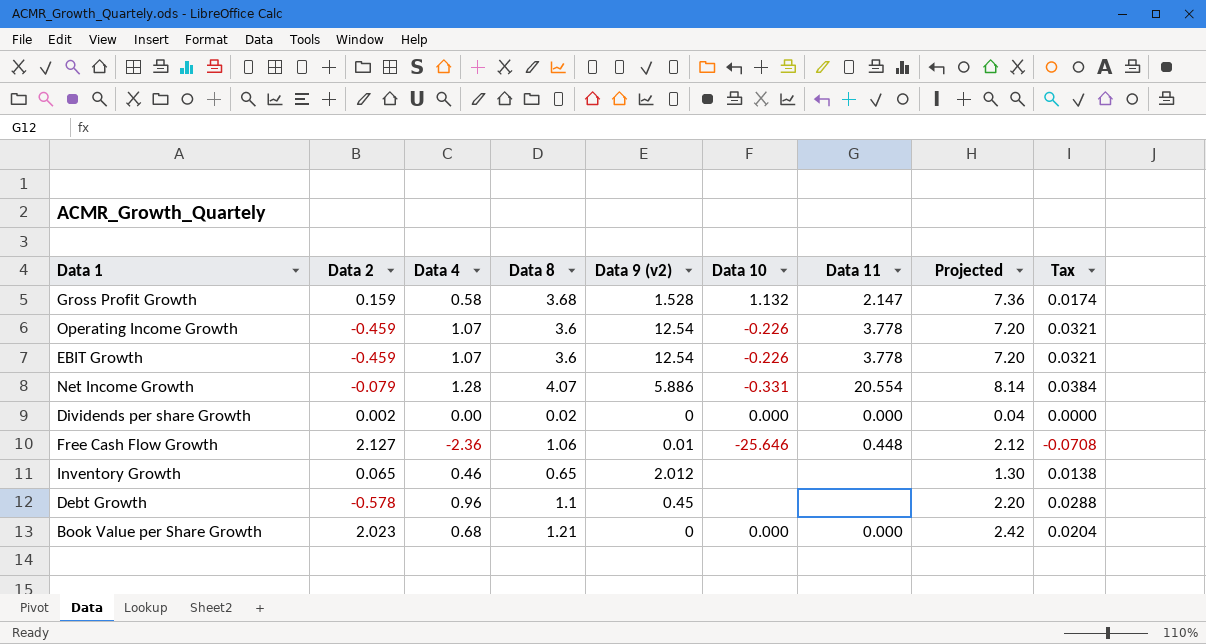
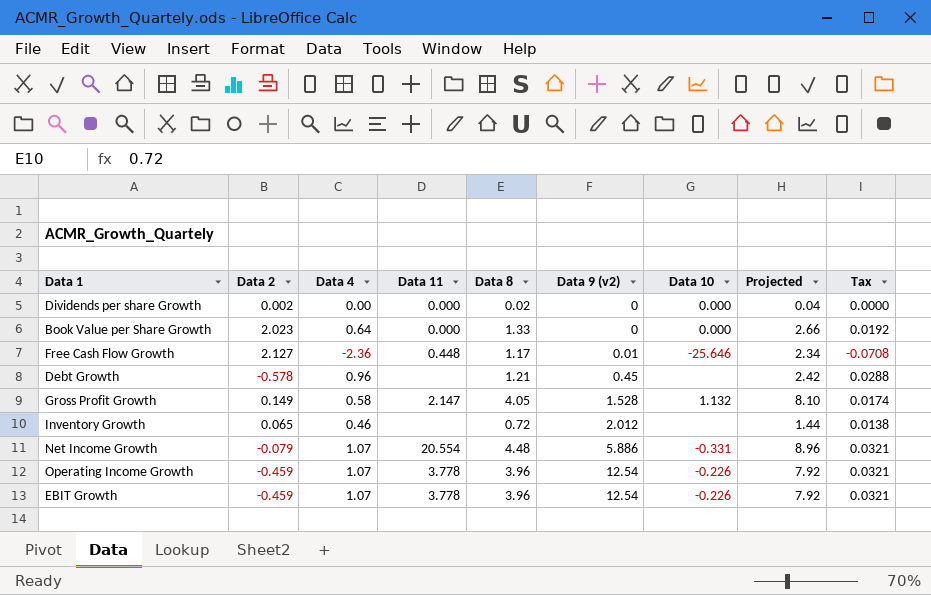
row order: none -> Data 9 (v2) ascending
column Data 11 | position: 7 -> 4
Book Value per Share Growth | Data 4: 0.68 -> 0.64
Book Value per Share Growth | Data 8: 1.21 -> 1.33
Book Value per Share Growth | Projected: 2.42 -> 2.66
Book Value per Share Growth | Tax: 0.0204 -> 0.0192
Free Cash Flow Growth | Data 8: 1.06 -> 1.17
Free Cash Flow Growth | Projected: 2.12 -> 2.34
Debt Growth | Data 8: 1.1 -> 1.21
Debt Growth | Projected: 2.20 -> 2.42
Gross Profit Growth | Data 2: 0.159 -> 0.149
Gross Profit Growth | Data 8: 3.68 -> 4.05
Gross Profit Growth | Projected: 7.36 -> 8.10
Inventory Growth | Data 8: 0.65 -> 0.72
Inventory Growth | Projected: 1.30 -> 1.44
Net Income Growth | Data 4: 1.28 -> 1.07
Net Income Growth | Data 8: 4.07 -> 4.48
Net Income Growth | Projected: 8.14 -> 8.96
Net Income Growth | Tax: 0.0384 -> 0.0321
Operating Income Growth | Data 8: 3.6 -> 3.96
Operating Income Growth | Projected: 7.20 -> 7.92
EBIT Growth | Data 8: 3.6 -> 3.96
EBIT Growth | Projected: 7.20 -> 7.92

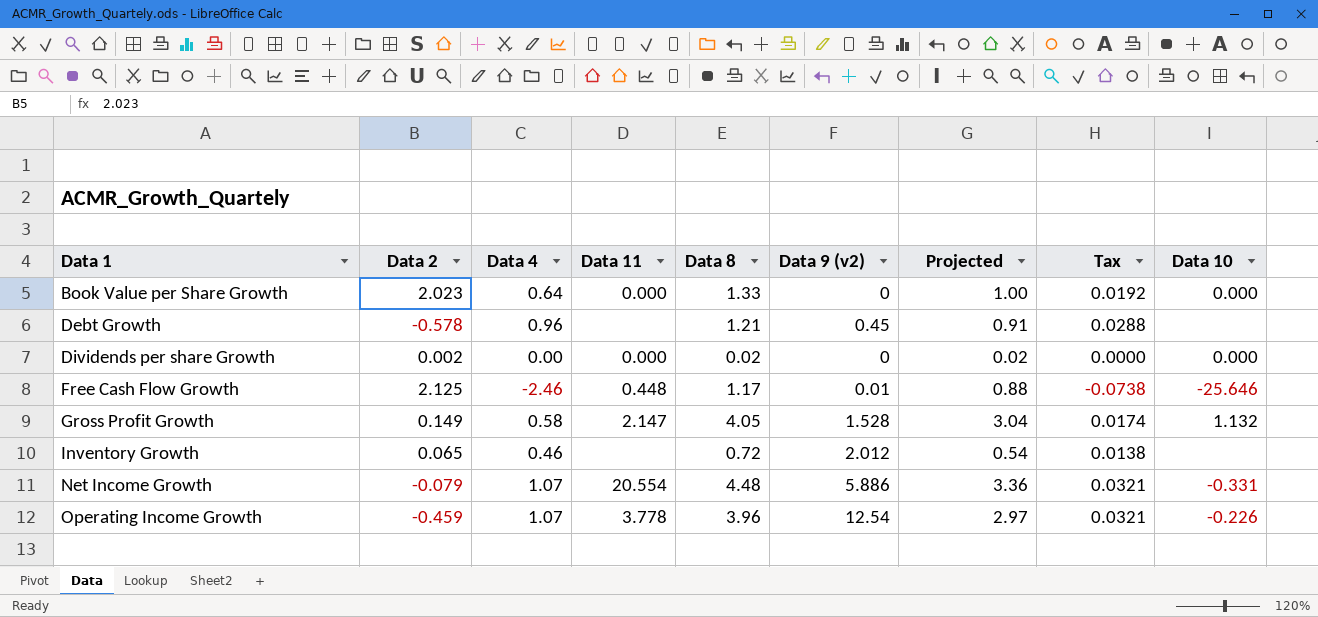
row order: Data 9 (v2) ascending -> Data 1 ascending
column Projected | formula: [Data 8] * 2 -> [Data 8] * 0.75
column Data 10 | position: 7 -> 9
row EBIT Growth: -0.459 | 1.07 | 3.778 | 3.96 | 12.54 | -0.226 | 7.92 | 0.0321 -> none
Free Cash Flow Growth | Data 2: 2.127 -> 2.125
Free Cash Flow Growth | Data 4: -2.36 -> -2.46
Free Cash Flow Growth | Tax: -0.0708 -> -0.0738

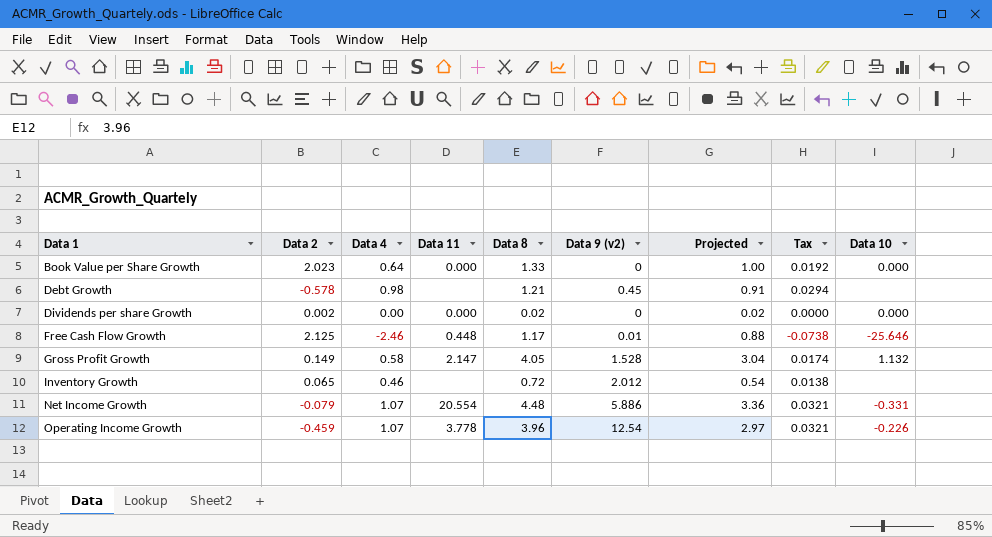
Debt Growth | Data 4: 0.96 -> 0.98
Debt Growth | Tax: 0.0288 -> 0.0294

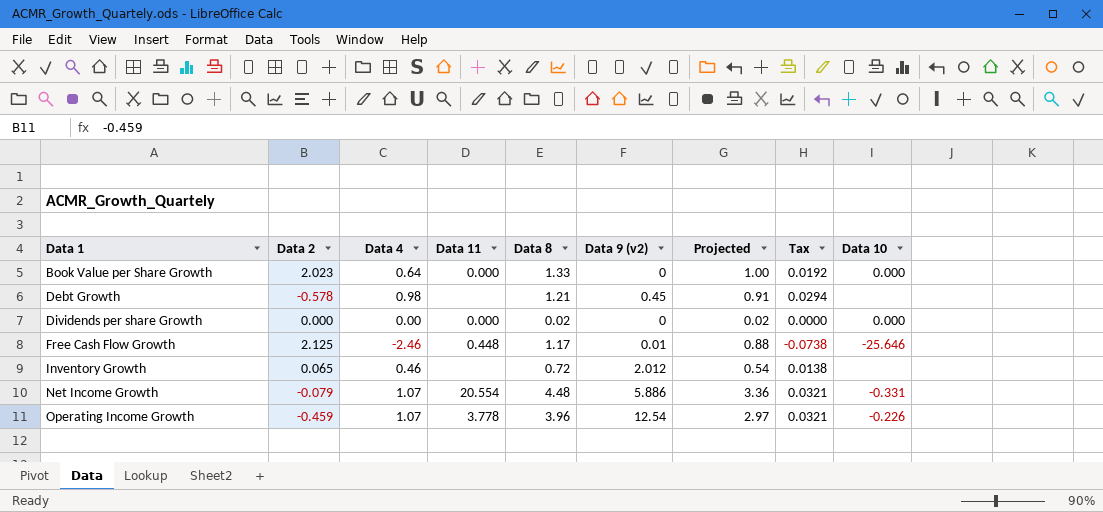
row Gross Profit Growth: 0.149 | 0.58 | 2.147 | 4.05 | 1.528 | 3.04 | 0.0174 | 1.132 -> none
Dividends per share Growth | Data 2: 0.002 -> 0.000

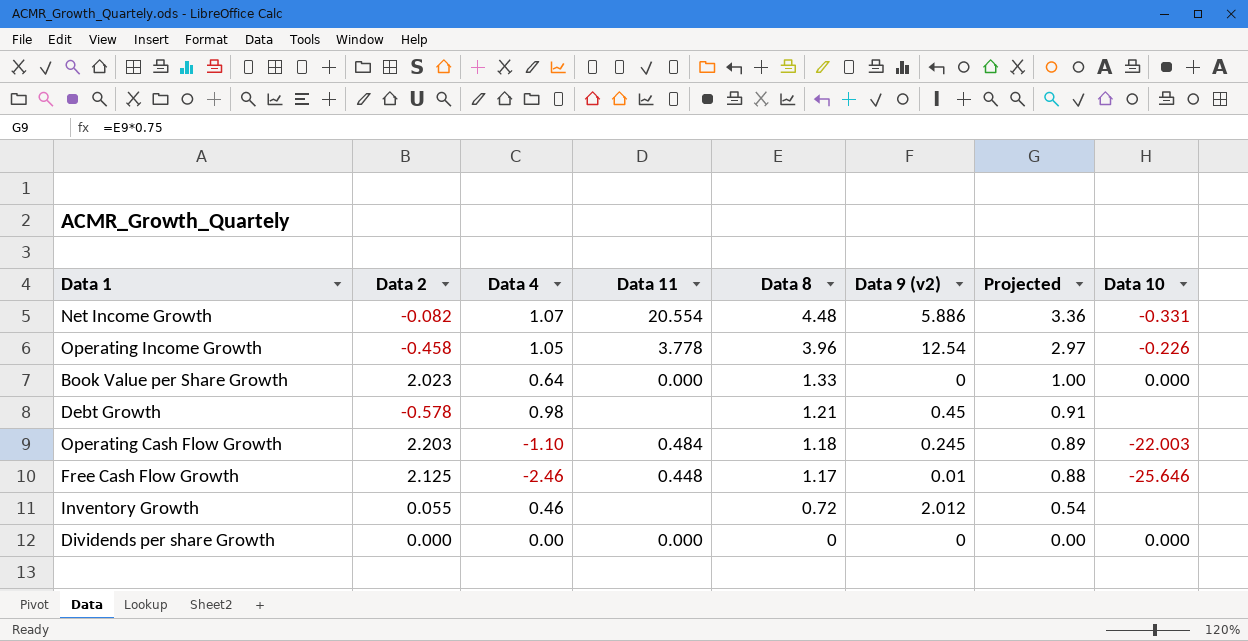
row order: Data 1 ascending -> Data 8 descending
column Tax | formula: [Data 4] * 0.03 -> none
Net Income Growth | Data 2: -0.079 -> -0.082
Operating Income Growth | Data 2: -0.459 -> -0.458
Operating Income Growth | Data 4: 1.07 -> 1.05
row Operating Cash Flow Growth: none -> 2.203 | -1.10 | 0.484 | 1.18 | 0.245 | 0.89 | -22.003
Inventory Growth | Data 2: 0.065 -> 0.055
Dividends per share Growth | Data 8: 0.02 -> 0
Dividends per share Growth | Projected: 0.02 -> 0.00

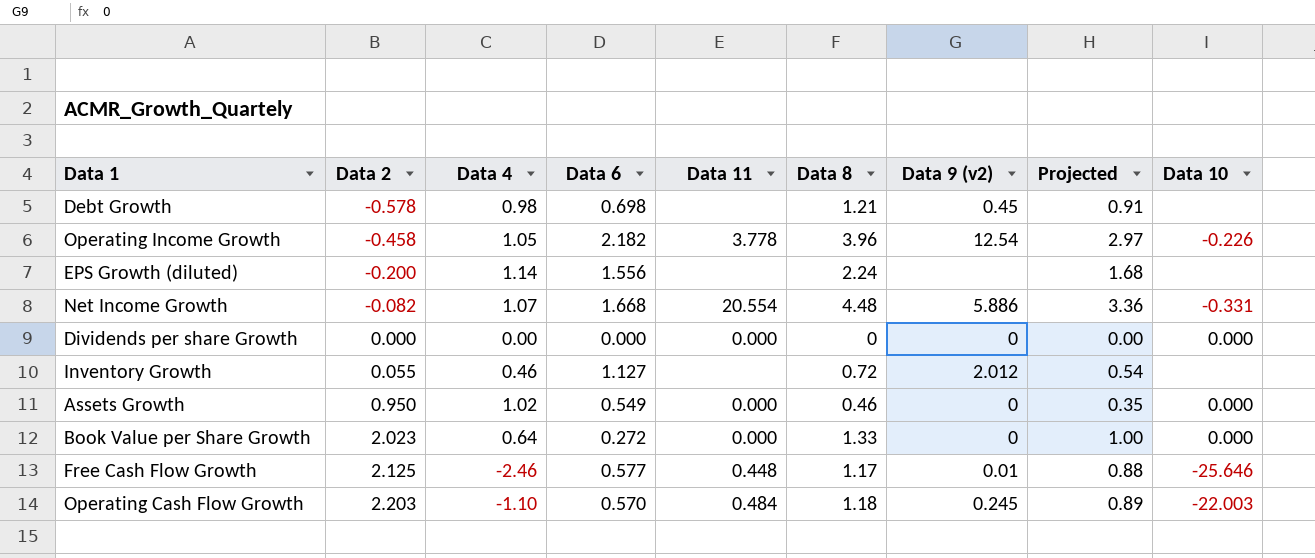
row order: Data 8 descending -> Data 2 ascending
column Data 6 | position: none -> 4
row EPS Growth (diluted): none -> -0.200 | 1.14 | 1.556 | none | 2.24 | none | 1.68 | none
row Assets Growth: none -> 0.950 | 1.02 | 0.549 | 0.000 | 0.46 | 0 | 0.35 | 0.000

